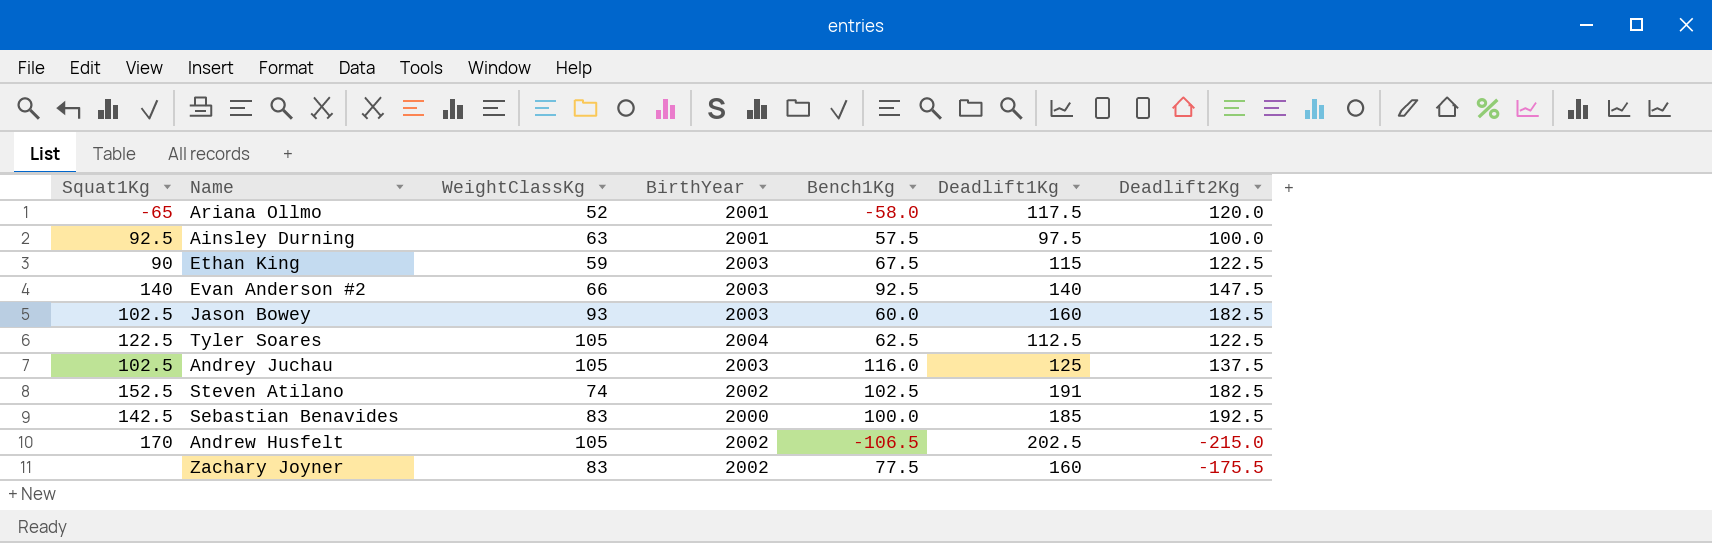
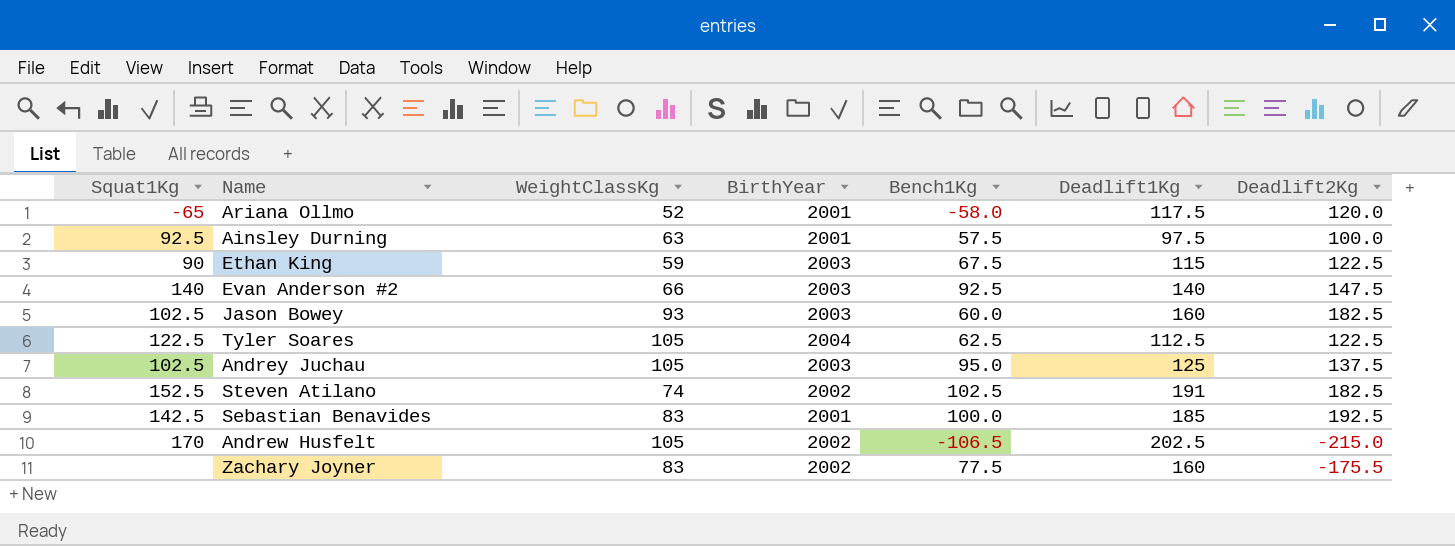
Andrey Juchau | Bench1Kg: 116.0 -> 95.0
Sebastian Benavides | BirthYear: 2000 -> 2001

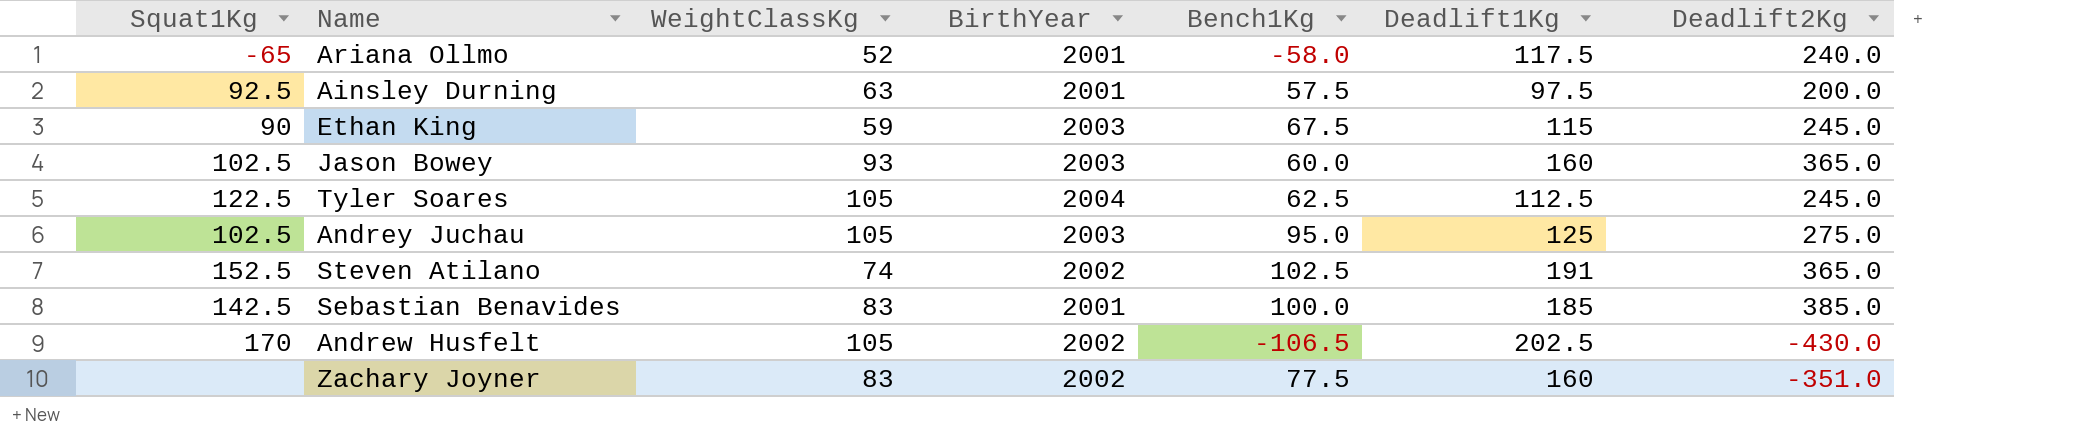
row Evan Anderson #2: 140 | 66 | 2003 | 92.5 | 140 | 147.5 -> none
Ariana Ollmo | Deadlift2Kg: 120.0 -> 240.0
Ainsley Durning | Deadlift2Kg: 100.0 -> 200.0
Ethan King | Deadlift2Kg: 122.5 -> 245.0
Jason Bowey | Deadlift2Kg: 182.5 -> 365.0
Tyler Soares | Deadlift2Kg: 122.5 -> 245.0
Andrey Juchau | Deadlift2Kg: 137.5 -> 275.0
Steven Atilano | Deadlift2Kg: 182.5 -> 365.0
Sebastian Benavides | Deadlift2Kg: 192.5 -> 385.0
Andrew Husfelt | Deadlift2Kg: -215.0 -> -430.0
Zachary Joyner | Deadlift2Kg: -175.5 -> -351.0

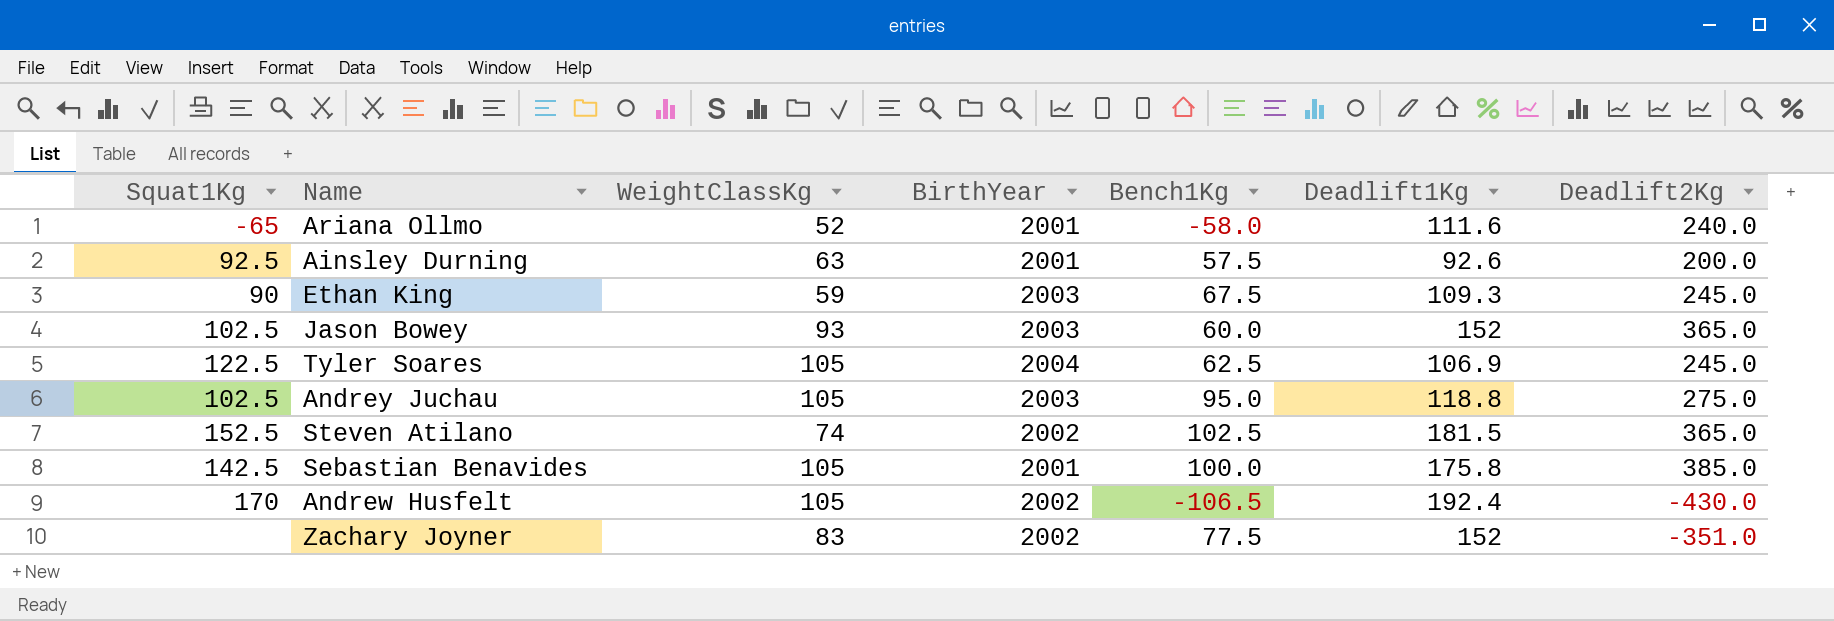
Ariana Ollmo | Deadlift1Kg: 117.5 -> 111.6
Ainsley Durning | Deadlift1Kg: 97.5 -> 92.6
Ethan King | Deadlift1Kg: 115 -> 109.3
Jason Bowey | Deadlift1Kg: 160 -> 152
Tyler Soares | Deadlift1Kg: 112.5 -> 106.9
Andrey Juchau | Deadlift1Kg: 125 -> 118.8
Steven Atilano | Deadlift1Kg: 191 -> 181.5
Sebastian Benavides | WeightClassKg: 83 -> 105
Sebastian Benavides | Deadlift1Kg: 185 -> 175.8
Andrew Husfelt | Deadlift1Kg: 202.5 -> 192.4
Zachary Joyner | Deadlift1Kg: 160 -> 152

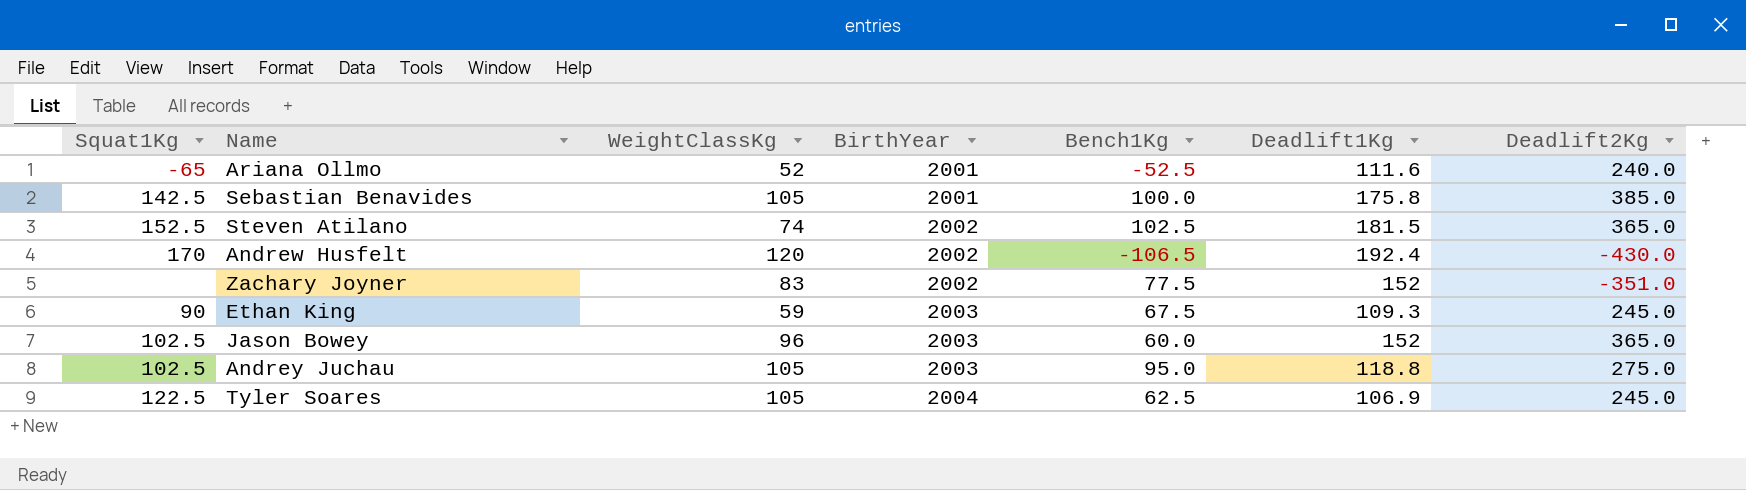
row order: none -> BirthYear ascending
row Ainsley Durning: 92.5 | 63 | 2001 | 57.5 | 92.6 | 200.0 -> none
Ariana Ollmo | Bench1Kg: -58.0 -> -52.5
Andrew Husfelt | WeightClassKg: 105 -> 120
Jason Bowey | WeightClassKg: 93 -> 96

